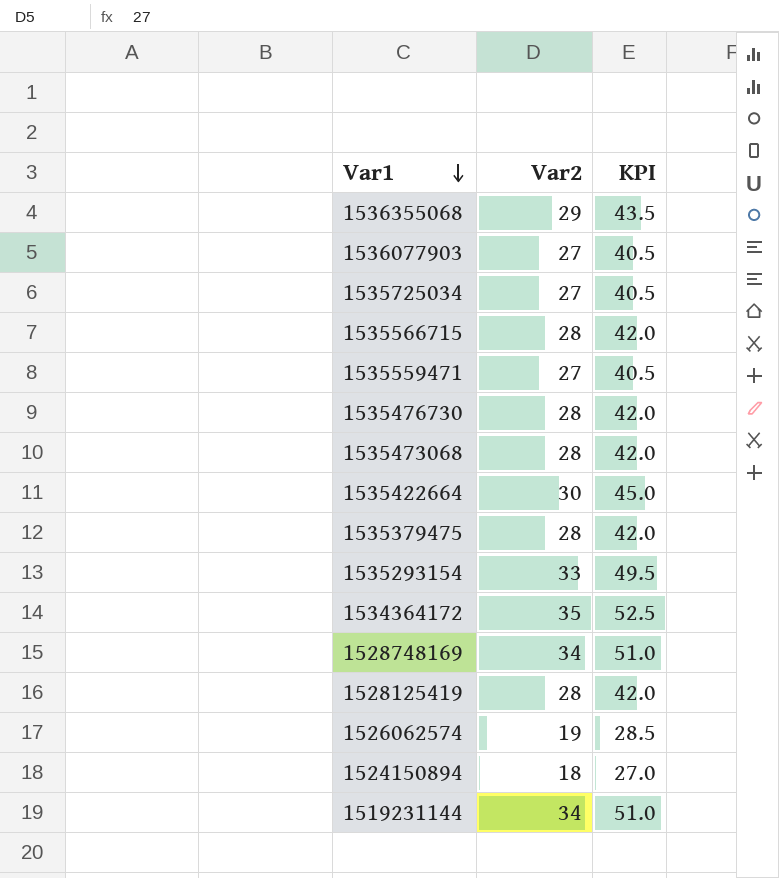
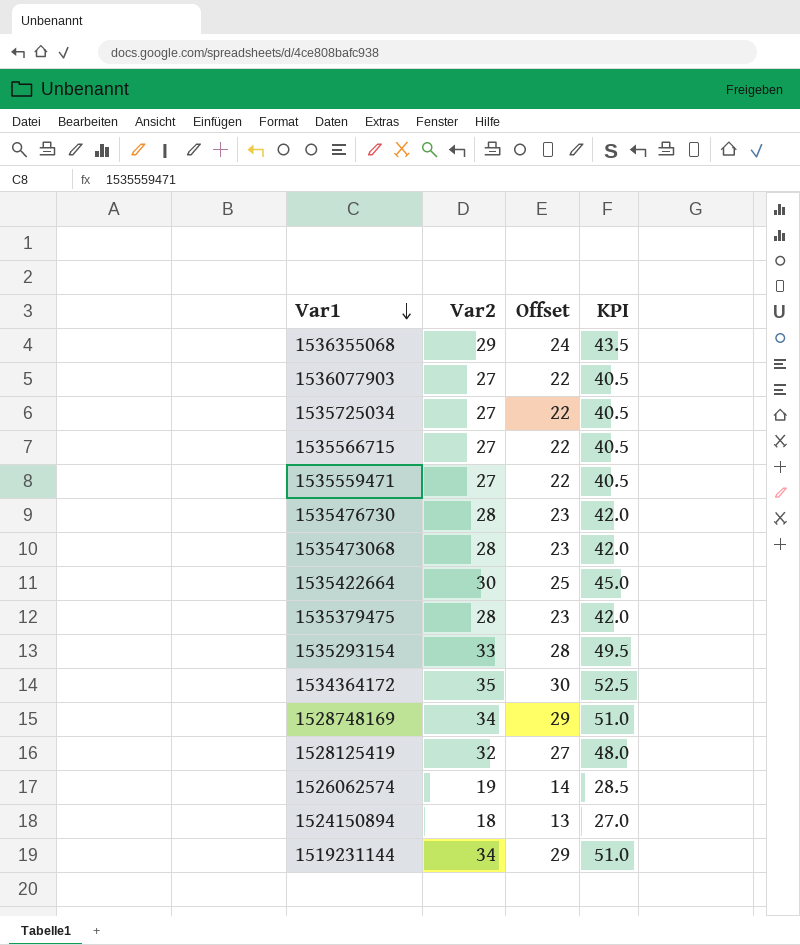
column Offset | formula: none -> [Var2] - 5
1535566715 | Var2: 28 -> 27
1535566715 | KPI: 42.0 -> 40.5
1528125419 | Var2: 28 -> 32
1528125419 | KPI: 42.0 -> 48.0

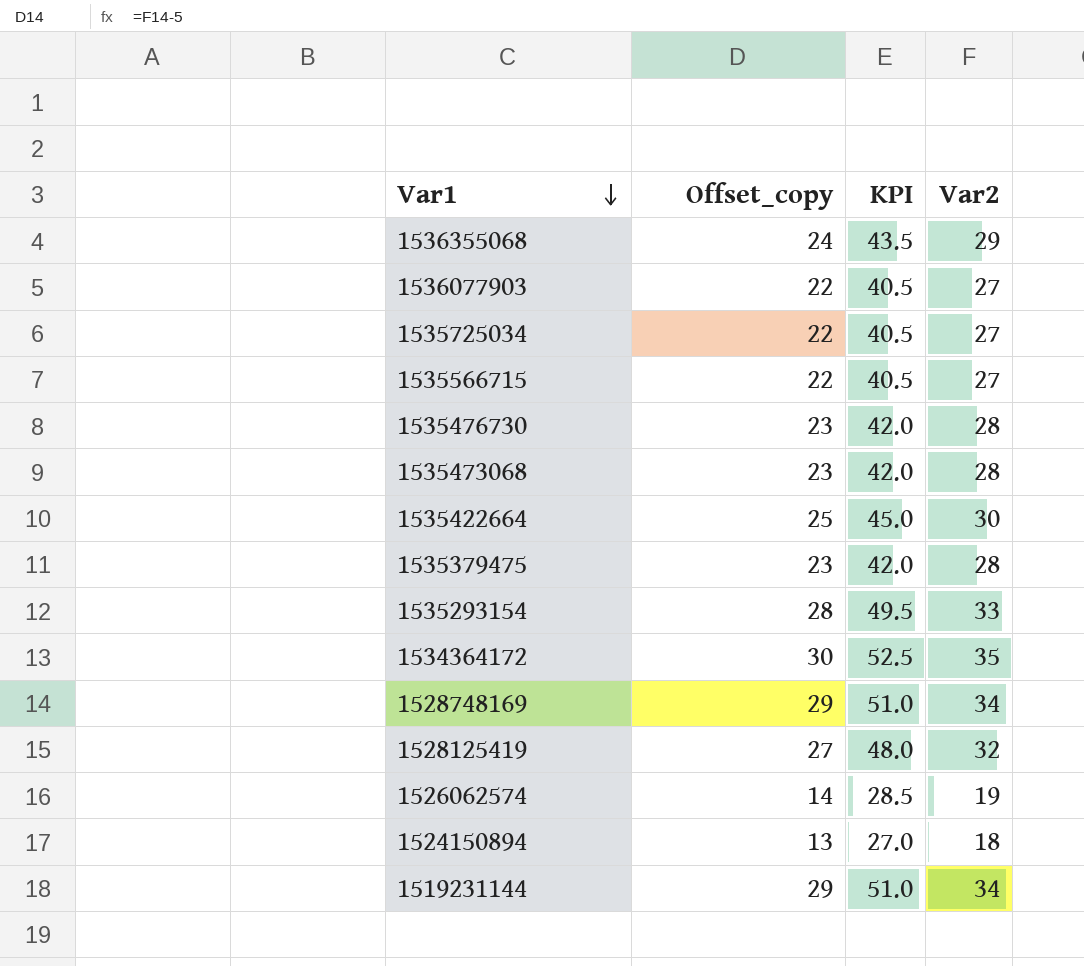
column name: Offset -> Offset_copy
column Var2 | position: 2 -> 4
row 1535559471: 27 | 22 | 40.5 -> none

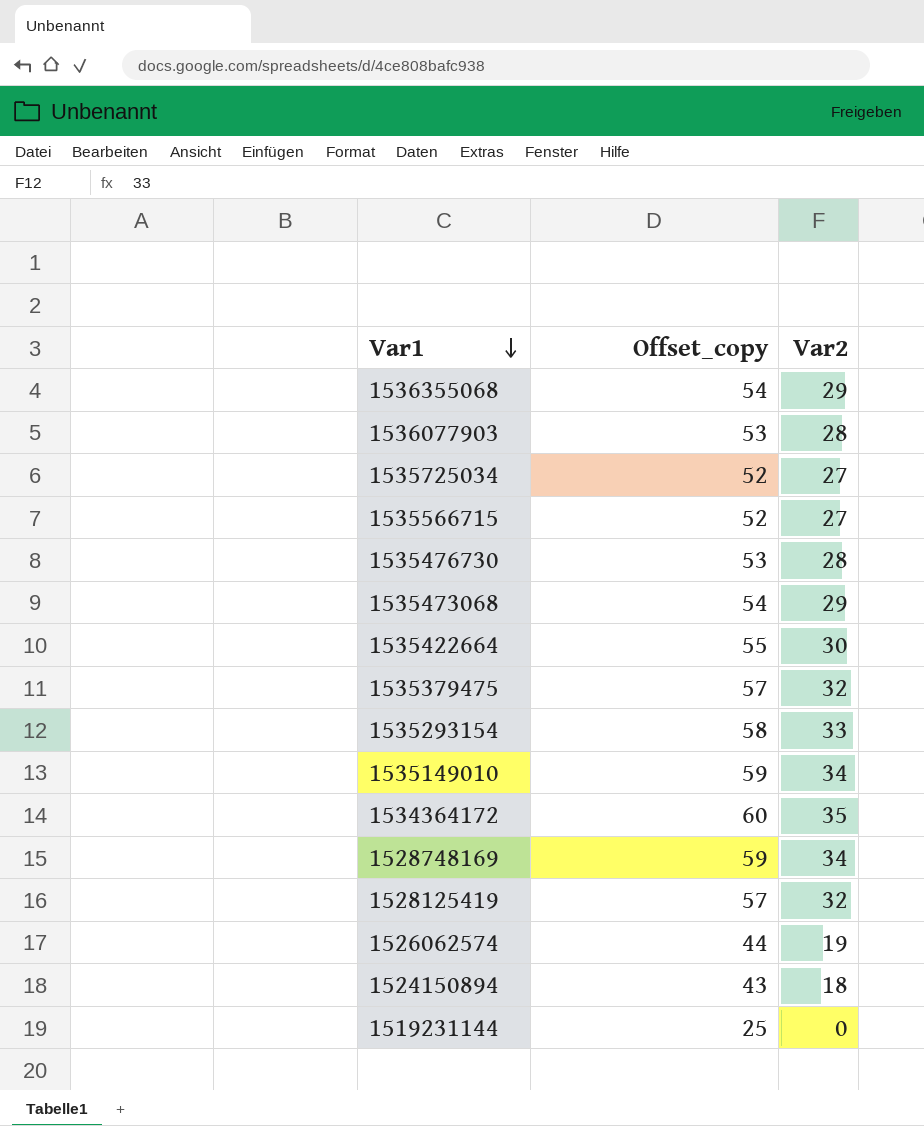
column KPI | formula: [Var2] * 1.5 -> none
column Offset_copy | formula: [Var2] - 5 -> [Var2] + 25
1536077903 | Var2: 27 -> 28
1535473068 | Var2: 28 -> 29
1535379475 | Var2: 28 -> 32
row 1535149010: none -> 59 | 34
1519231144 | Var2: 34 -> 0

